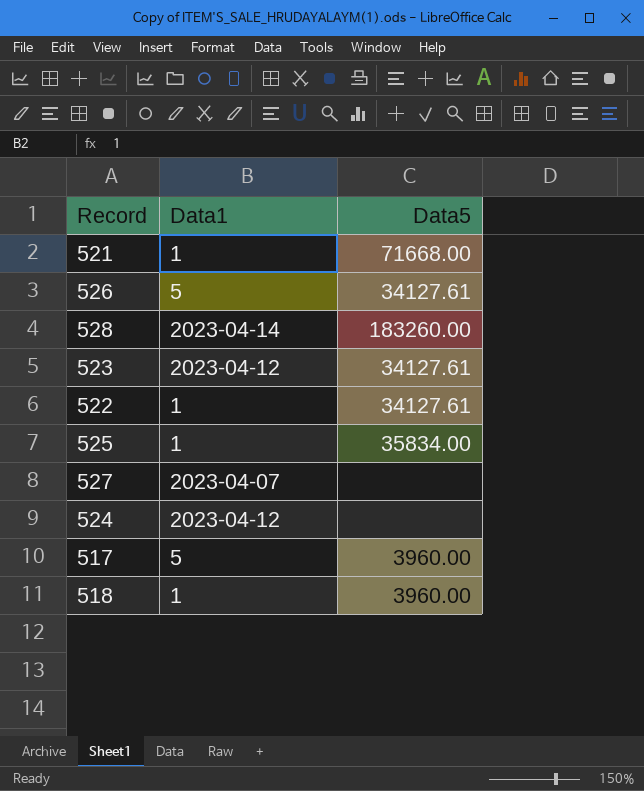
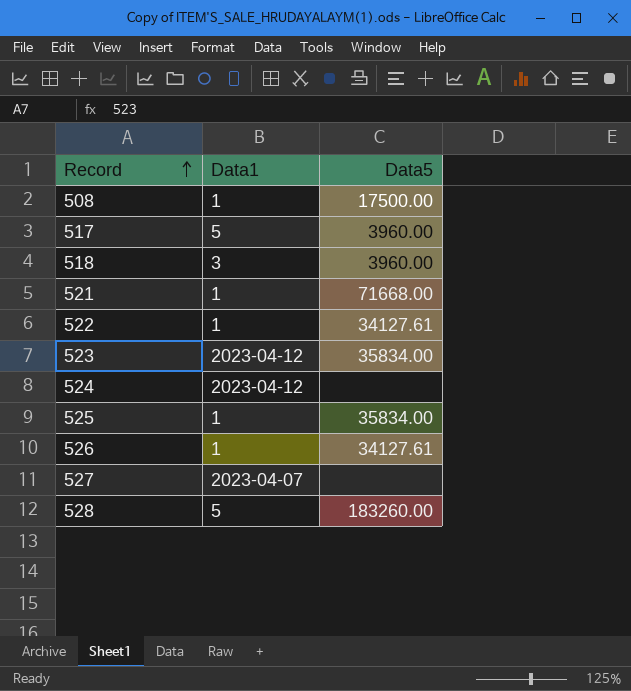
row order: none -> Record ascending
row 508: none -> 1 | 17500.00
518 | Data1: 1 -> 3
523 | Data5: 34127.61 -> 35834.00
526 | Data1: 5 -> 1
528 | Data1: 2023-04-14 -> 5

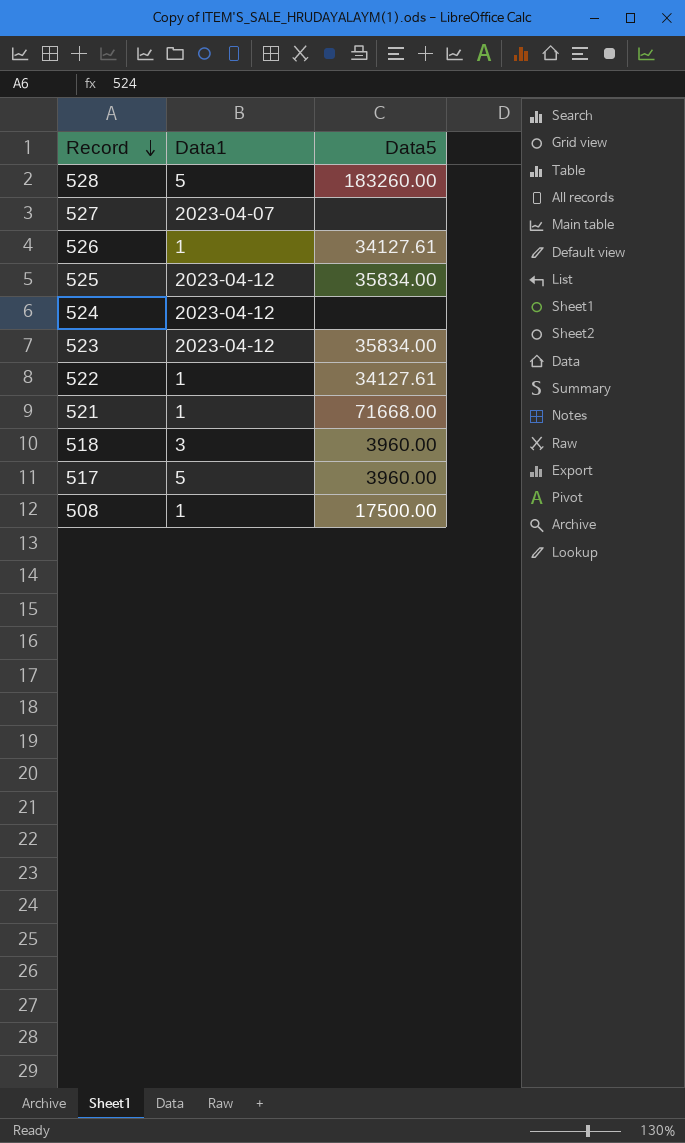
row order: Record ascending -> Record descending
525 | Data1: 1 -> 2023-04-12

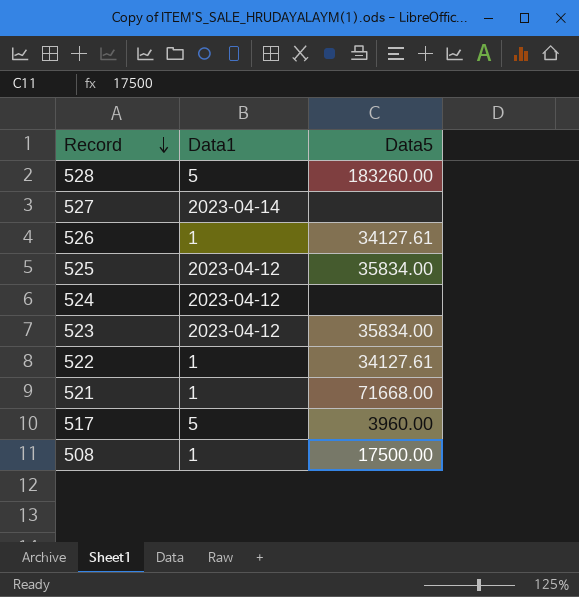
row 518: 3 | 3960.00 -> none
527 | Data1: 2023-04-07 -> 2023-04-14

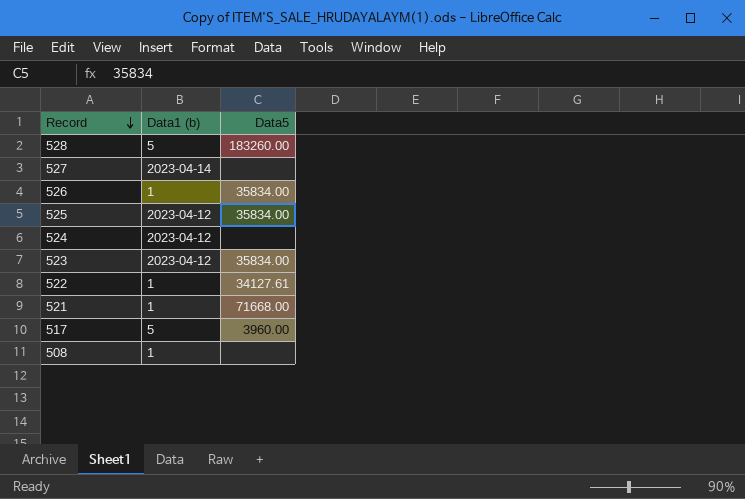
column name: Data1 -> Data1 (b)
526 | Data5: 34127.61 -> 35834.00
508 | Data5: 17500.00 -> none

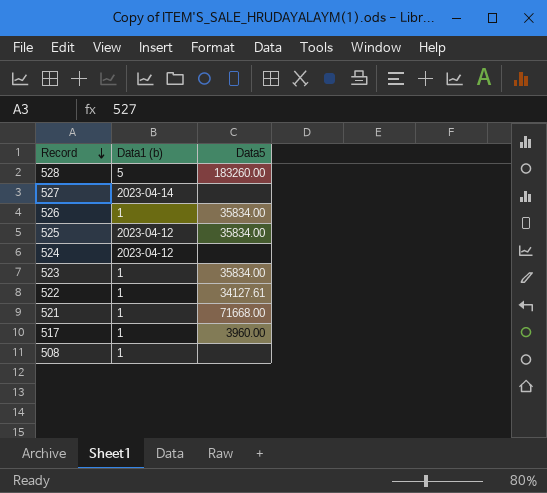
523 | Data1 (b): 2023-04-12 -> 1
517 | Data1 (b): 5 -> 1

